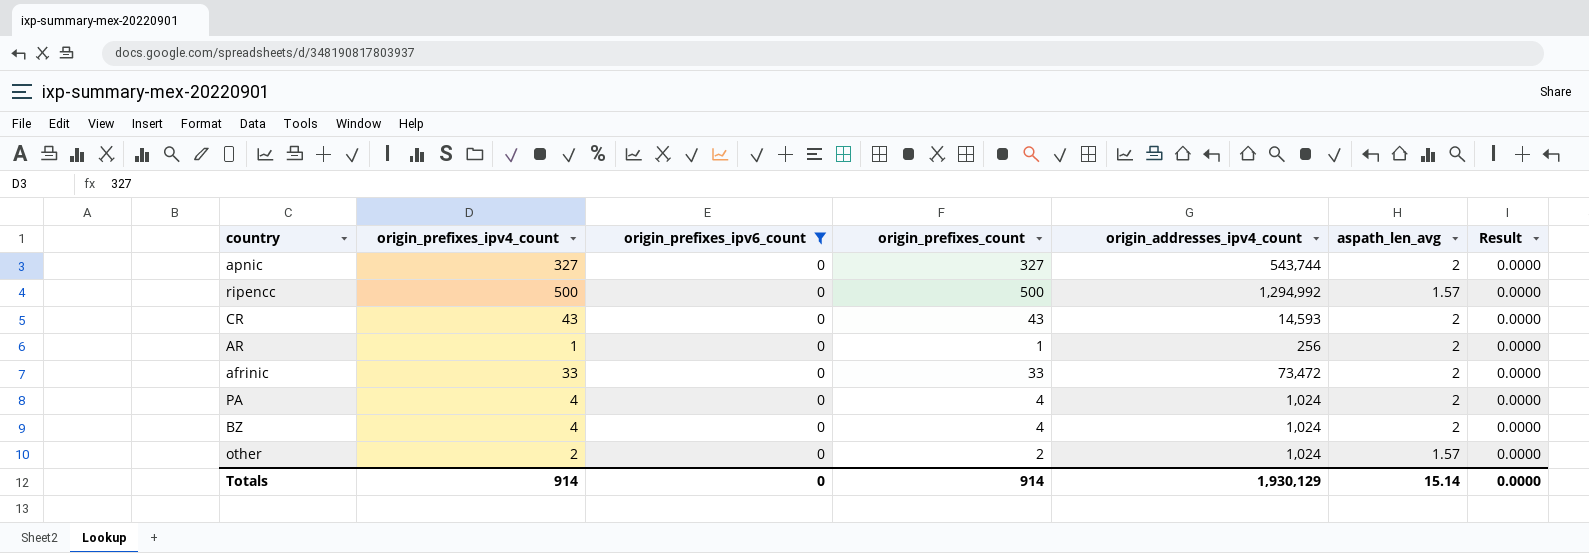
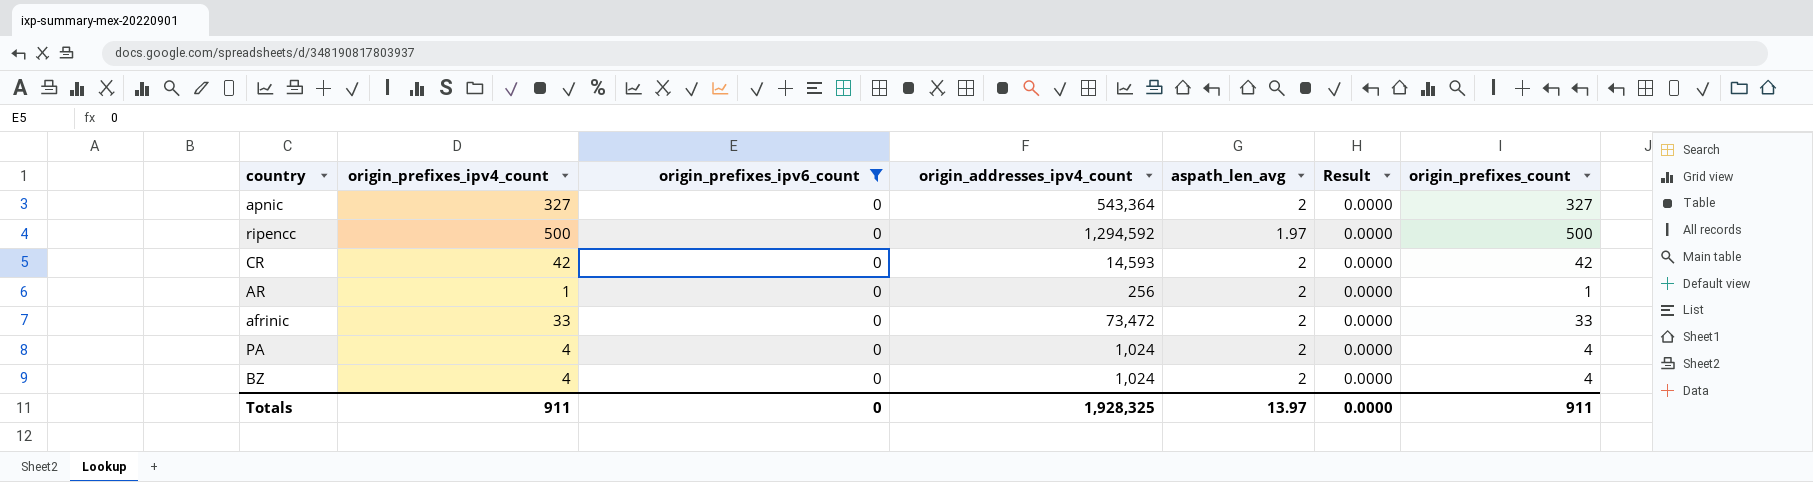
column origin_prefixes_count | position: 4 -> 7
row other: 2 | 0 | 2 | 1,024 | 1.57 | 0.0000 -> none
apnic | origin_addresses_ipv4_count: 543,744 -> 543,364
ripencc | origin_addresses_ipv4_count: 1,294,992 -> 1,294,592
ripencc | aspath_len_avg: 1.57 -> 1.97
CR | origin_prefixes_ipv4_count: 43 -> 42
CR | origin_prefixes_count: 43 -> 42
Totals | origin_prefixes_ipv4_count: 914 -> 911
Totals | origin_addresses_ipv4_count: 1,930,129 -> 1,928,325
Totals | aspath_len_avg: 15.14 -> 13.97
Totals | origin_prefixes_count: 914 -> 911

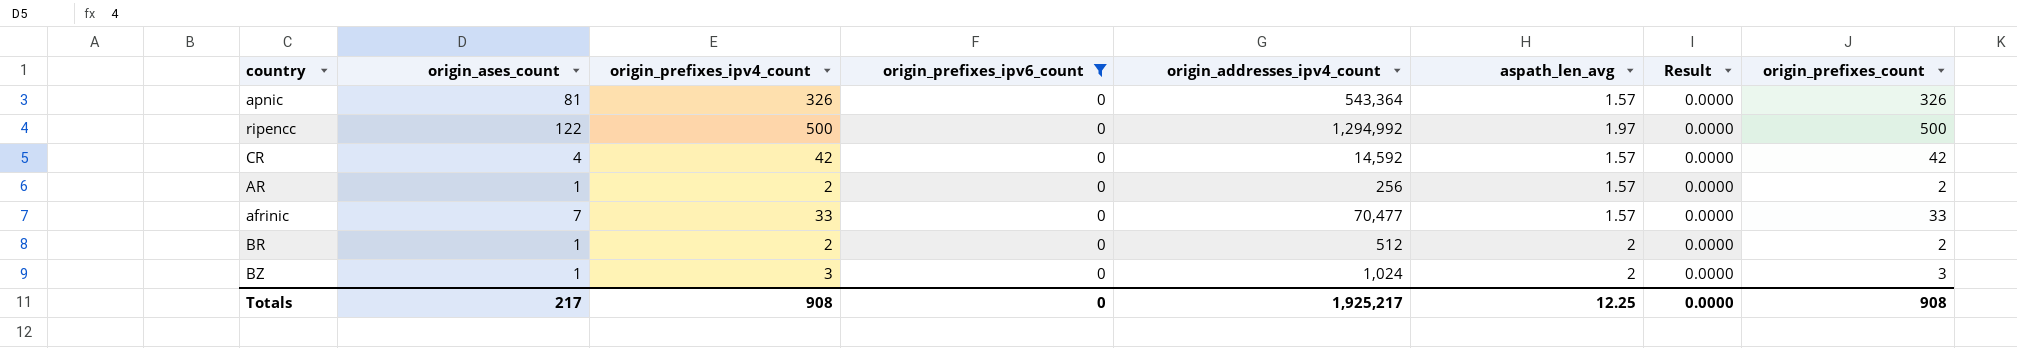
column origin_ases_count | position: none -> 2
row PA: 4 | 0 | 1,024 | 2 | 0.0000 | 4 -> none
apnic | origin_prefixes_ipv4_count: 327 -> 326
apnic | aspath_len_avg: 2 -> 1.57
apnic | origin_prefixes_count: 327 -> 326
ripencc | origin_addresses_ipv4_count: 1,294,592 -> 1,294,992
CR | origin_addresses_ipv4_count: 14,593 -> 14,592
CR | aspath_len_avg: 2 -> 1.57
AR | origin_prefixes_ipv4_count: 1 -> 2
AR | aspath_len_avg: 2 -> 1.57
AR | origin_prefixes_count: 1 -> 2
afrinic | origin_addresses_ipv4_count: 73,472 -> 70,477
afrinic | aspath_len_avg: 2 -> 1.57
row BR: none -> 1 | 2 | 0 | 512 | 2 | 0.0000 | 2
BZ | origin_prefixes_ipv4_count: 4 -> 3
BZ | origin_prefixes_count: 4 -> 3
Totals | origin_prefixes_ipv4_count: 911 -> 908
Totals | origin_addresses_ipv4_count: 1,928,325 -> 1,925,217
Totals | aspath_len_avg: 13.97 -> 12.25
Totals | origin_prefixes_count: 911 -> 908

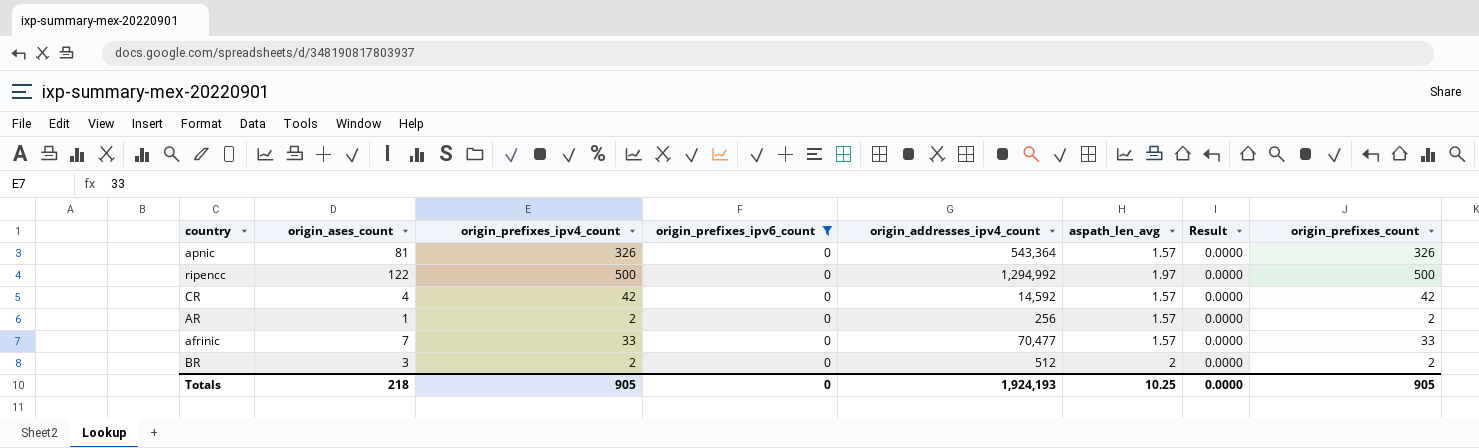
row BZ: 1 | 3 | 0 | 1,024 | 2 | 0.0000 | 3 -> none
BR | origin_ases_count: 1 -> 3
Totals | origin_ases_count: 217 -> 218
Totals | origin_prefixes_ipv4_count: 908 -> 905
Totals | origin_addresses_ipv4_count: 1,925,217 -> 1,924,193
Totals | aspath_len_avg: 12.25 -> 10.25
Totals | origin_prefixes_count: 908 -> 905

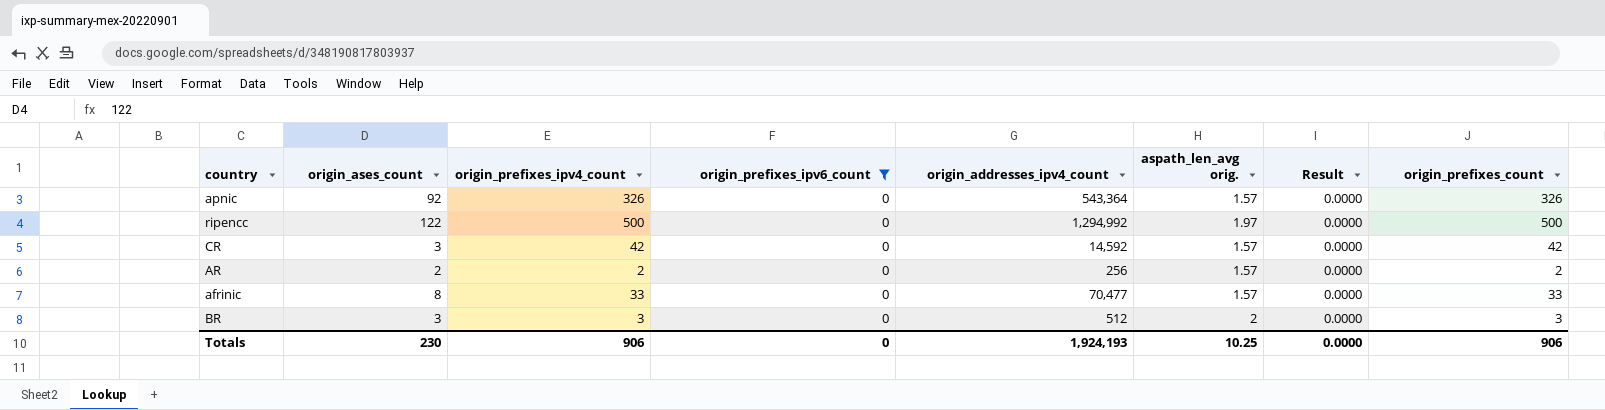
column name: aspath_len_avg -> aspath_len_avg orig.
apnic | origin_ases_count: 81 -> 92
CR | origin_ases_count: 4 -> 3
AR | origin_ases_count: 1 -> 2
afrinic | origin_ases_count: 7 -> 8
BR | origin_prefixes_ipv4_count: 2 -> 3
BR | origin_prefixes_count: 2 -> 3
Totals | origin_ases_count: 218 -> 230
Totals | origin_prefixes_ipv4_count: 905 -> 906
Totals | origin_prefixes_count: 905 -> 906

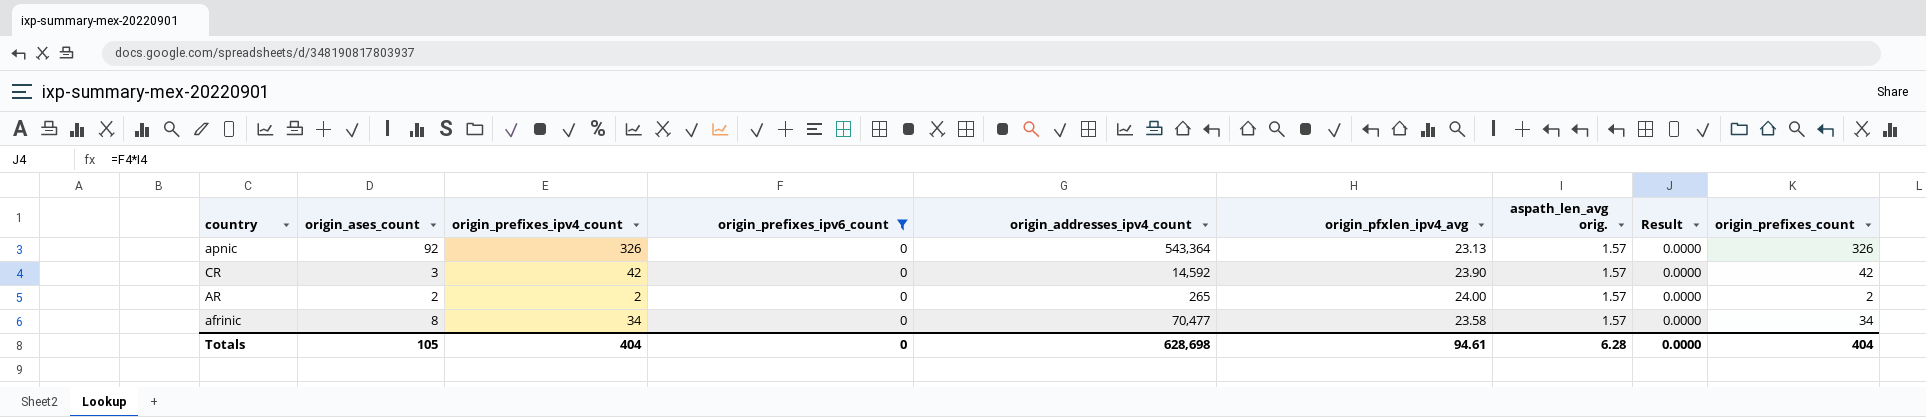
column origin_pfxlen_ipv4_avg | position: none -> 6
row ripencc: 122 | 500 | 0 | 1,294,992 | 1.97 | 0.0000 | 500 -> none
row BR: 3 | 3 | 0 | 512 | 2 | 0.0000 | 3 -> none
AR | origin_addresses_ipv4_count: 256 -> 265
afrinic | origin_prefixes_ipv4_count: 33 -> 34
afrinic | origin_prefixes_count: 33 -> 34
Totals | origin_ases_count: 230 -> 105
Totals | origin_prefixes_ipv4_count: 906 -> 404
Totals | origin_addresses_ipv4_count: 1,924,193 -> 628,698
Totals | aspath_len_avg orig.: 10.25 -> 6.28
Totals | origin_prefixes_count: 906 -> 404

